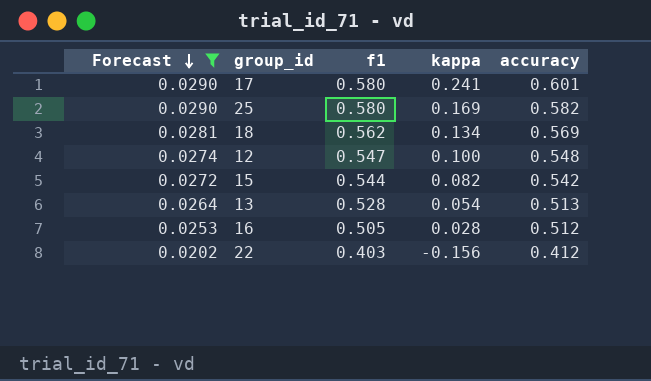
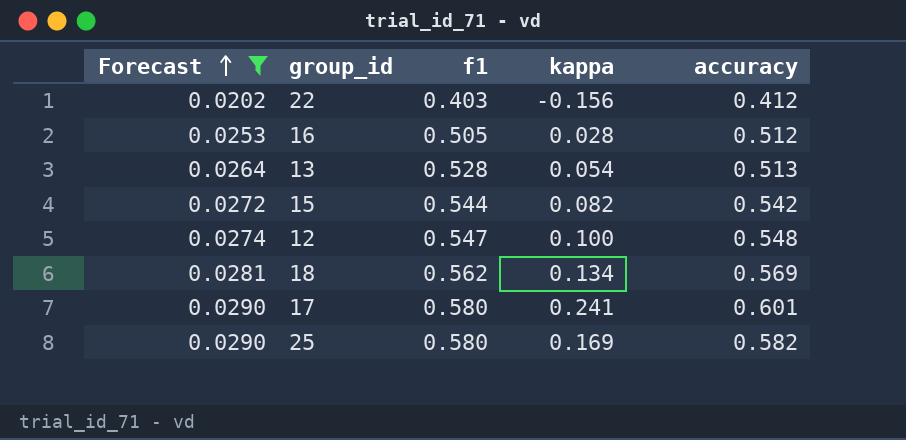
row order: Forecast descending -> Forecast ascending

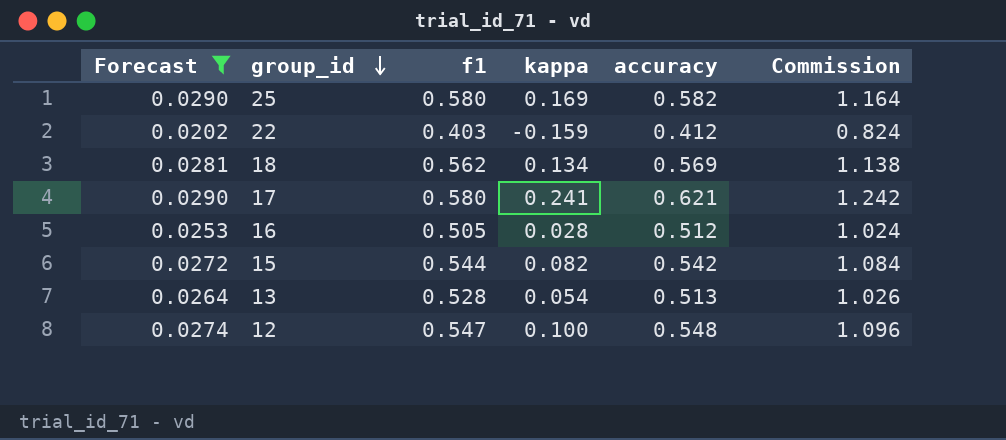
row order: Forecast ascending -> group_id descending
column Commission | formula: none -> [accuracy] * 2
22 | kappa: -0.156 -> -0.159
17 | accuracy: 0.601 -> 0.621

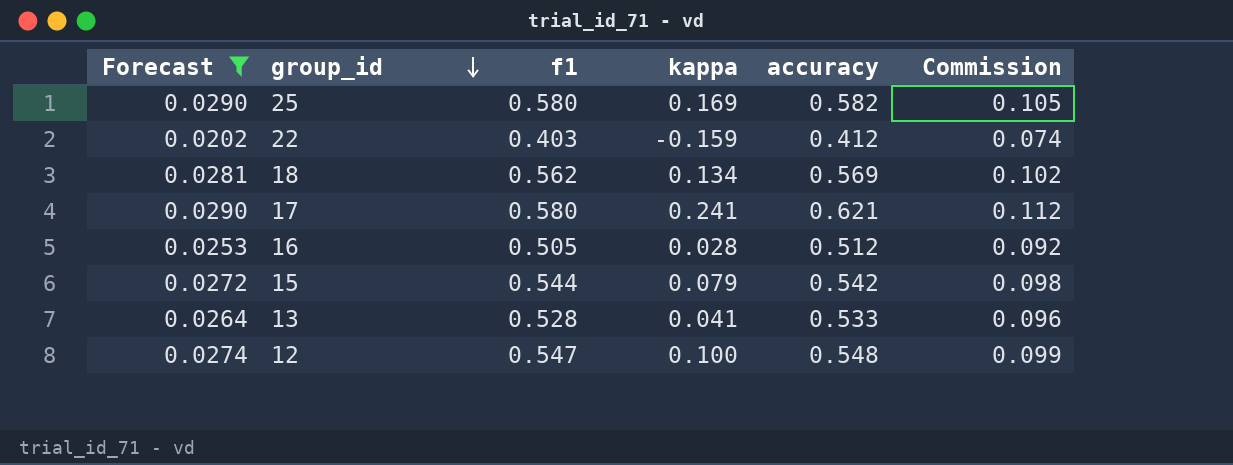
column Commission | formula: [accuracy] * 2 -> [accuracy] * 0.18
15 | kappa: 0.082 -> 0.079
13 | kappa: 0.054 -> 0.041
13 | accuracy: 0.513 -> 0.533

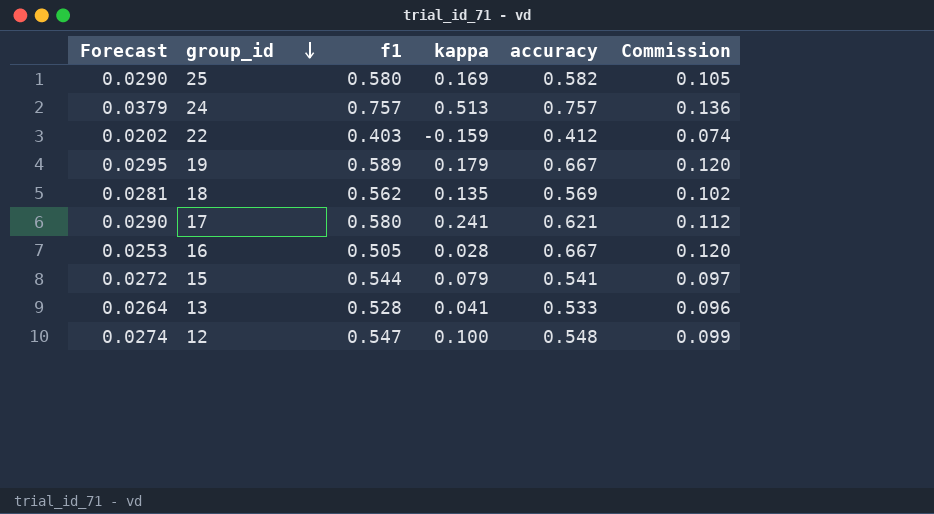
filter: Forecast <= 0.0290 -> none
18 | kappa: 0.134 -> 0.135
16 | accuracy: 0.512 -> 0.667
16 | Commission: 0.092 -> 0.120
15 | accuracy: 0.542 -> 0.541
15 | Commission: 0.098 -> 0.097

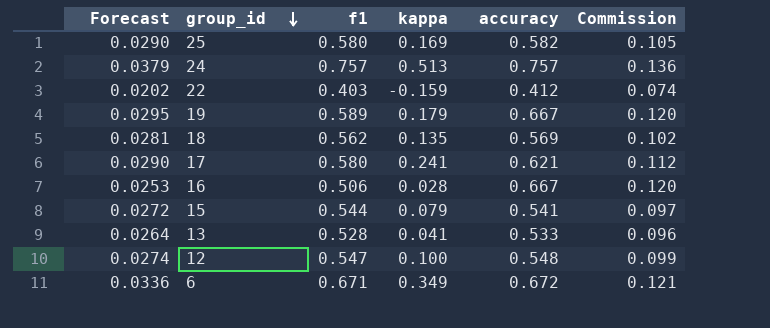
16 | f1: 0.505 -> 0.506
row 6: none -> 0.0336 | 0.671 | 0.349 | 0.672 | 0.121

